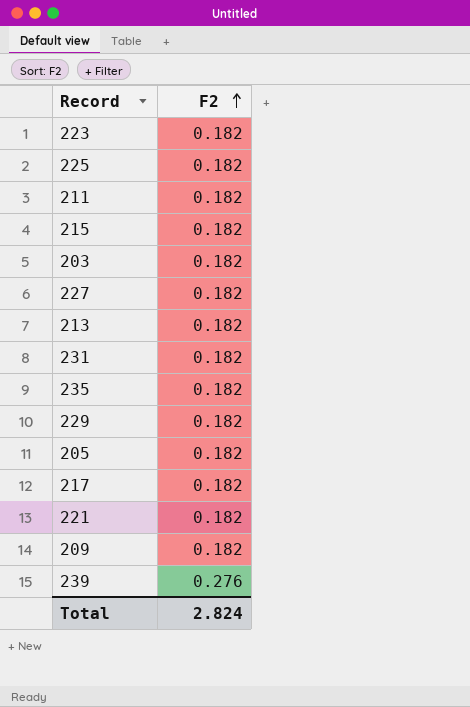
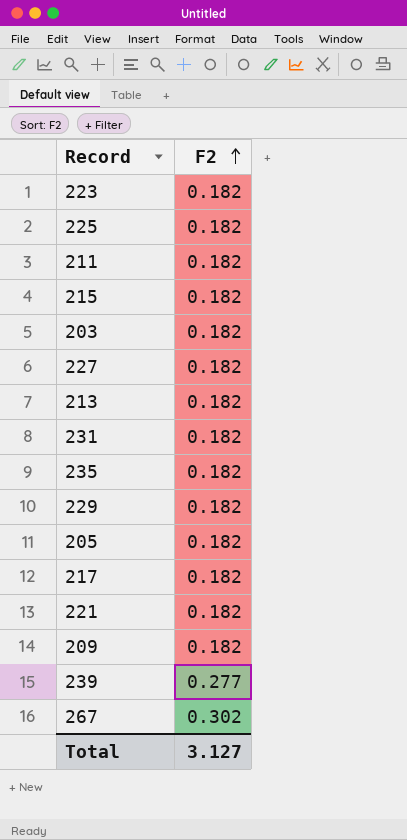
239 | F2: 0.276 -> 0.277
row 267: none -> 0.302
Total | F2: 2.824 -> 3.127

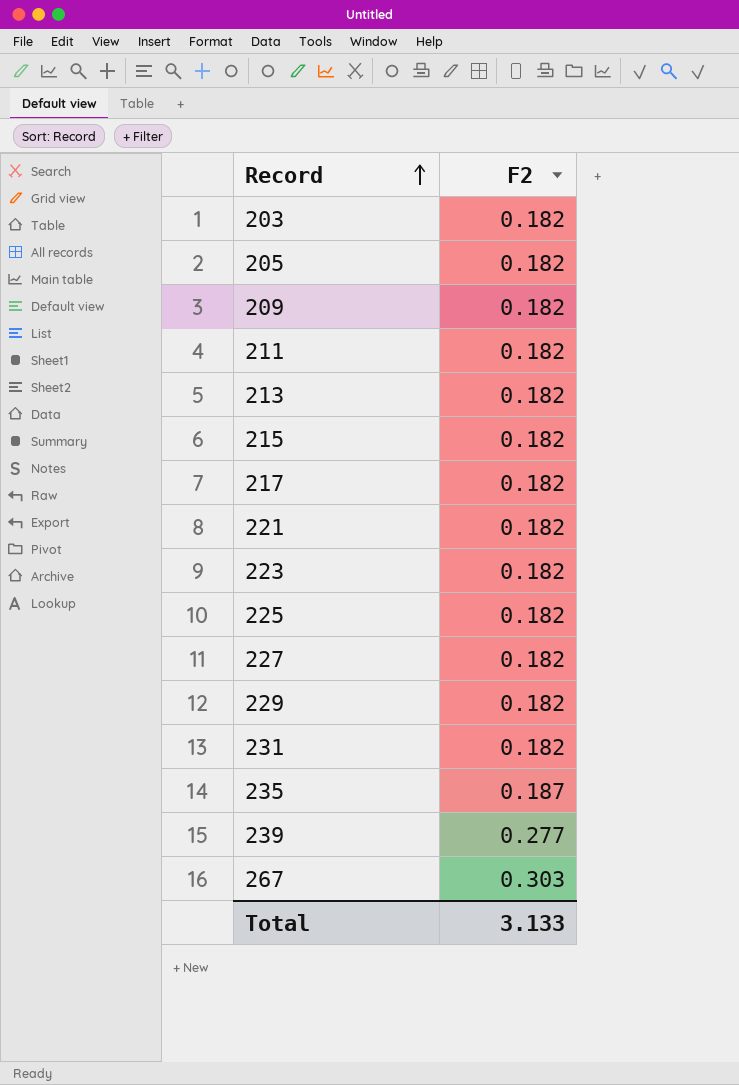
row order: F2 ascending -> Record ascending
235 | F2: 0.182 -> 0.187
267 | F2: 0.302 -> 0.303
Total | F2: 3.127 -> 3.133

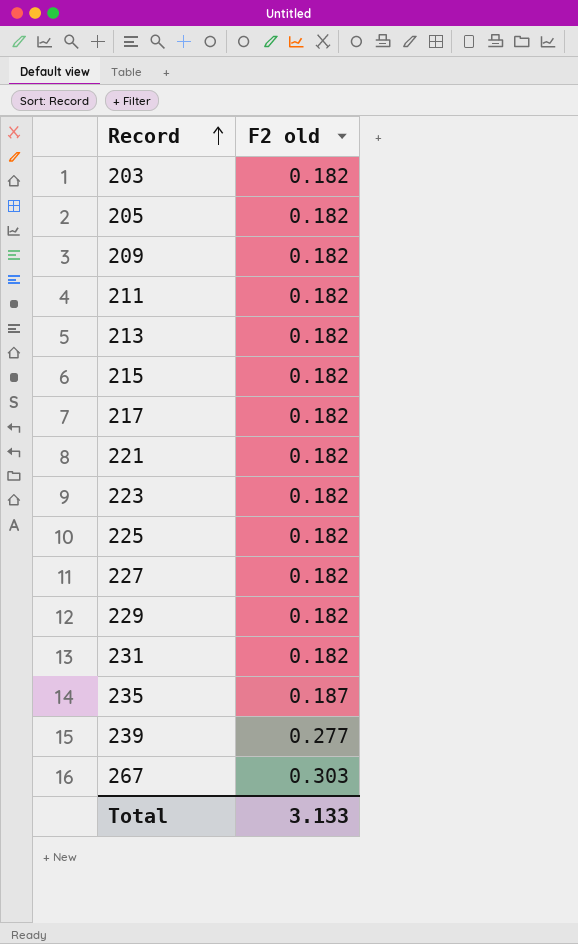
column name: F2 -> F2 old

